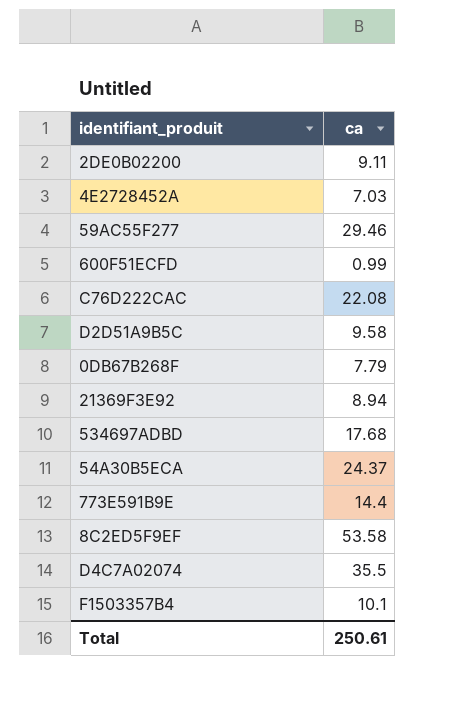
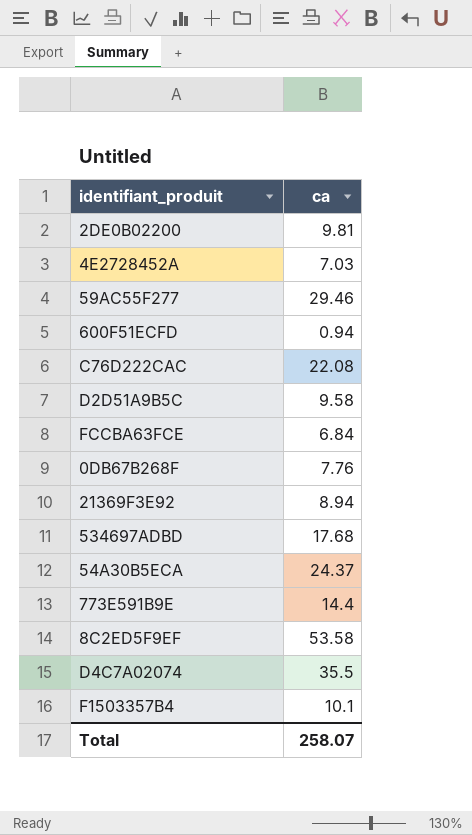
2DE0B02200 | ca: 9.11 -> 9.81
600F51ECFD | ca: 0.99 -> 0.94
row FCCBA63FCE: none -> 6.84
0DB67B268F | ca: 7.79 -> 7.76
Total | ca: 250.61 -> 258.07

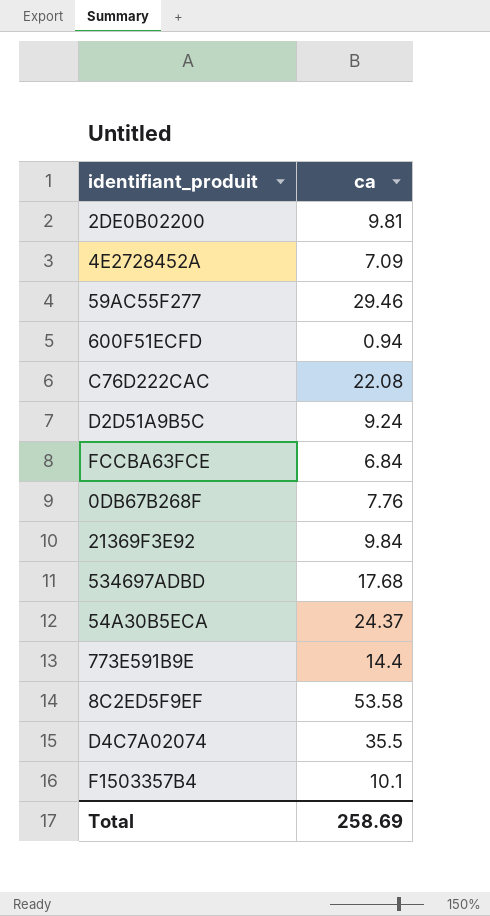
4E2728452A | ca: 7.03 -> 7.09
D2D51A9B5C | ca: 9.58 -> 9.24
21369F3E92 | ca: 8.94 -> 9.84
Total | ca: 258.07 -> 258.69

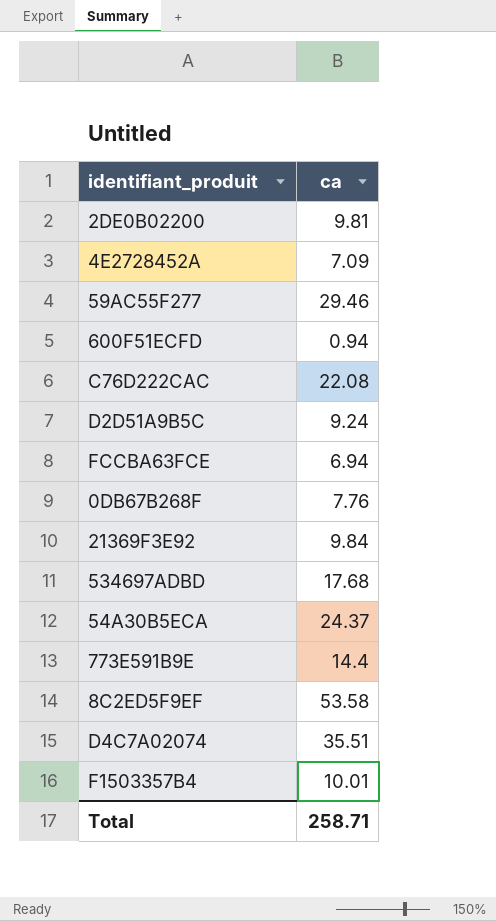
FCCBA63FCE | ca: 6.84 -> 6.94
D4C7A02074 | ca: 35.5 -> 35.51
F1503357B4 | ca: 10.1 -> 10.01
Total | ca: 258.69 -> 258.71

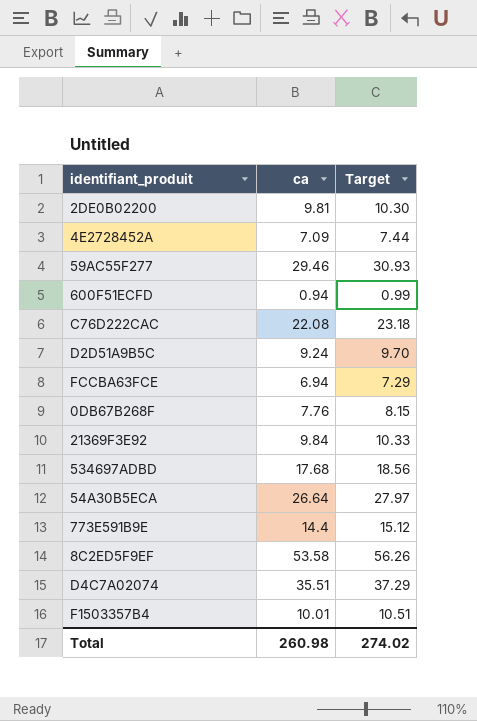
column Target | formula: none -> [ca] * 1.05
54A30B5ECA | ca: 24.37 -> 26.64
Total | ca: 258.71 -> 260.98

